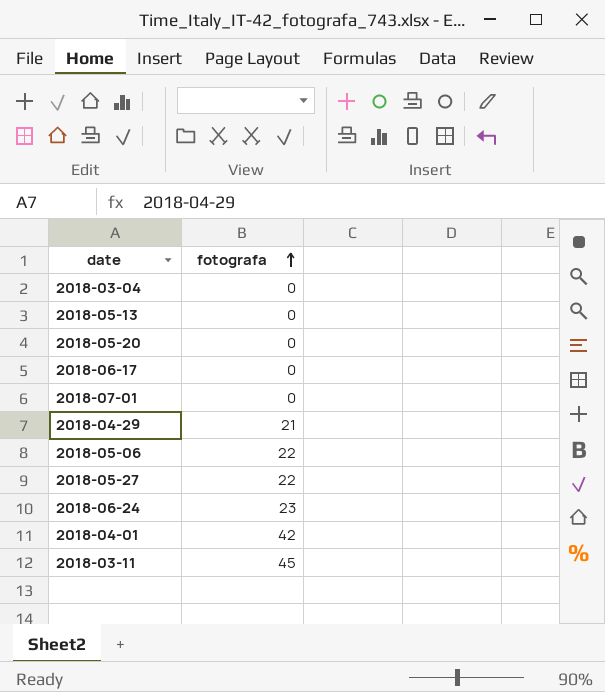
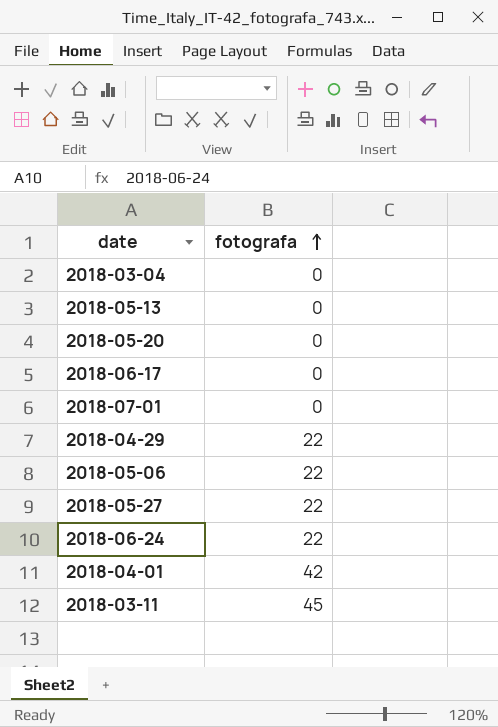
2018-04-29 | fotografa: 21 -> 22
2018-06-24 | fotografa: 23 -> 22

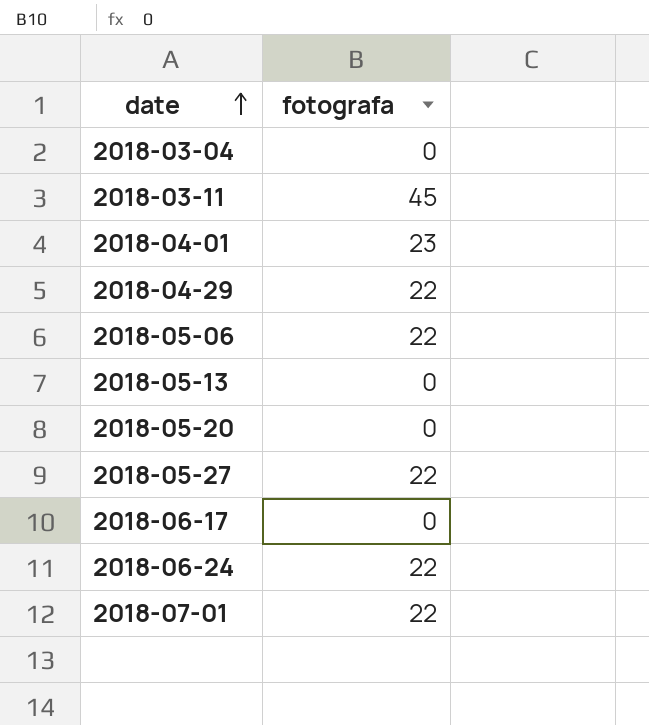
row order: fotografa ascending -> date ascending
2018-04-01 | fotografa: 42 -> 23
2018-07-01 | fotografa: 0 -> 22

